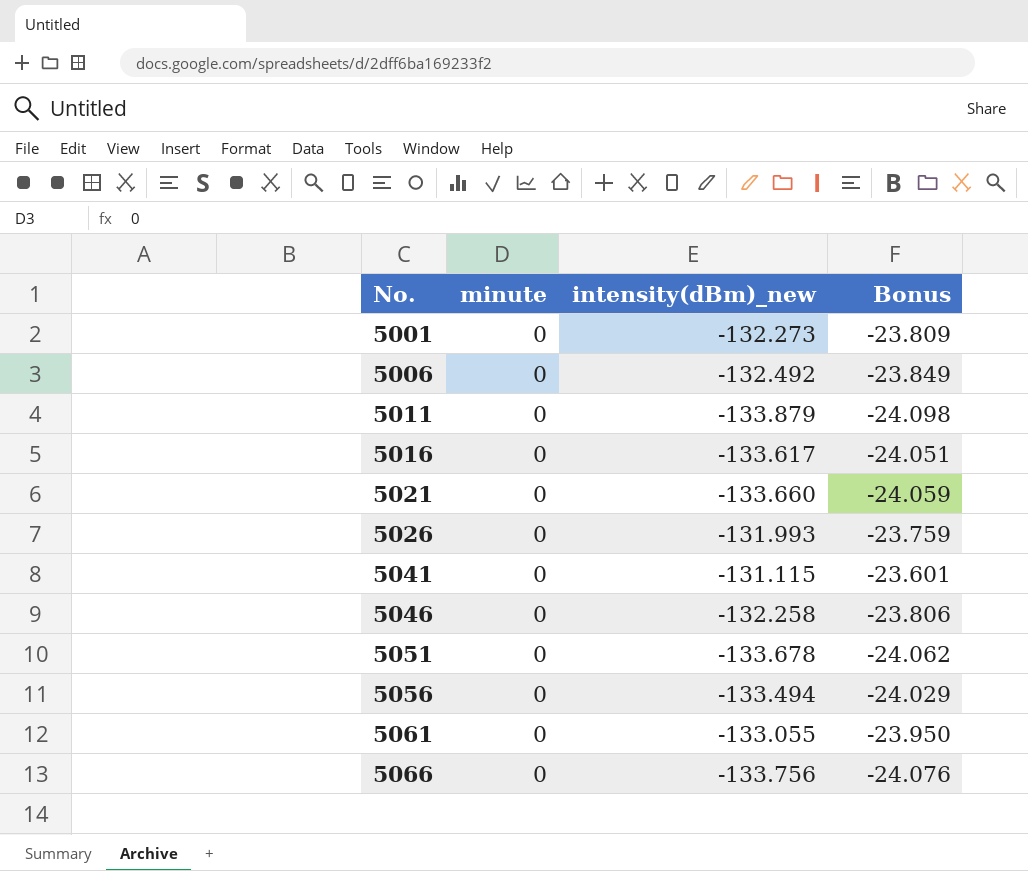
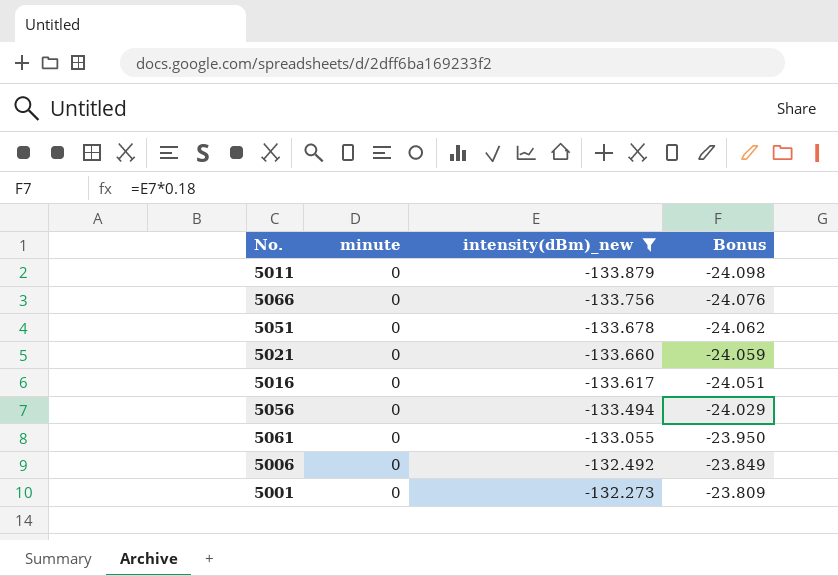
filter: none -> intensity(dBm)_new <= -132.273
row order: No. ascending -> intensity(dBm)_new ascending

